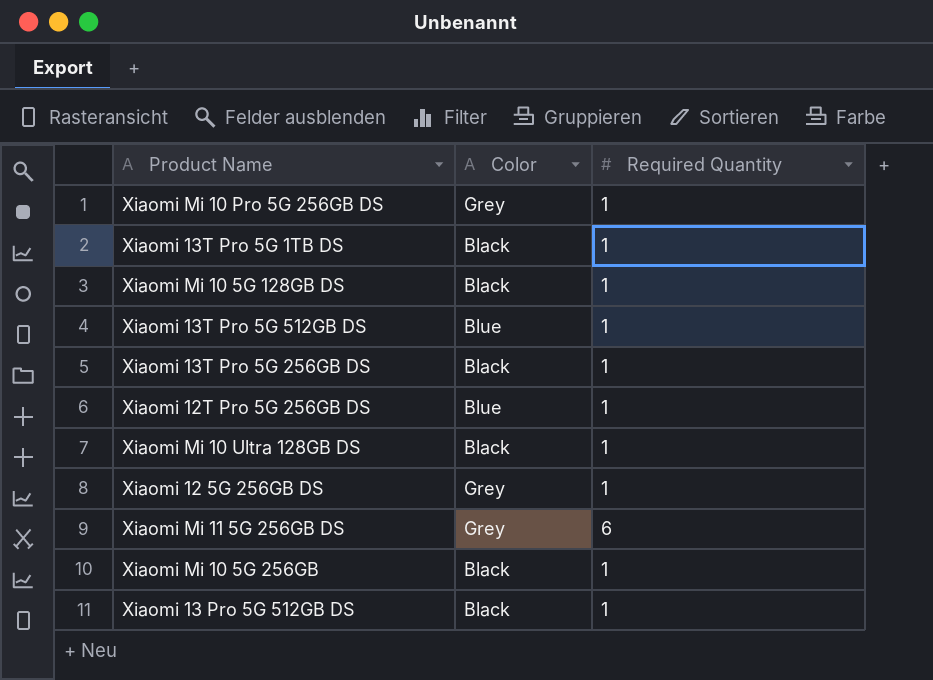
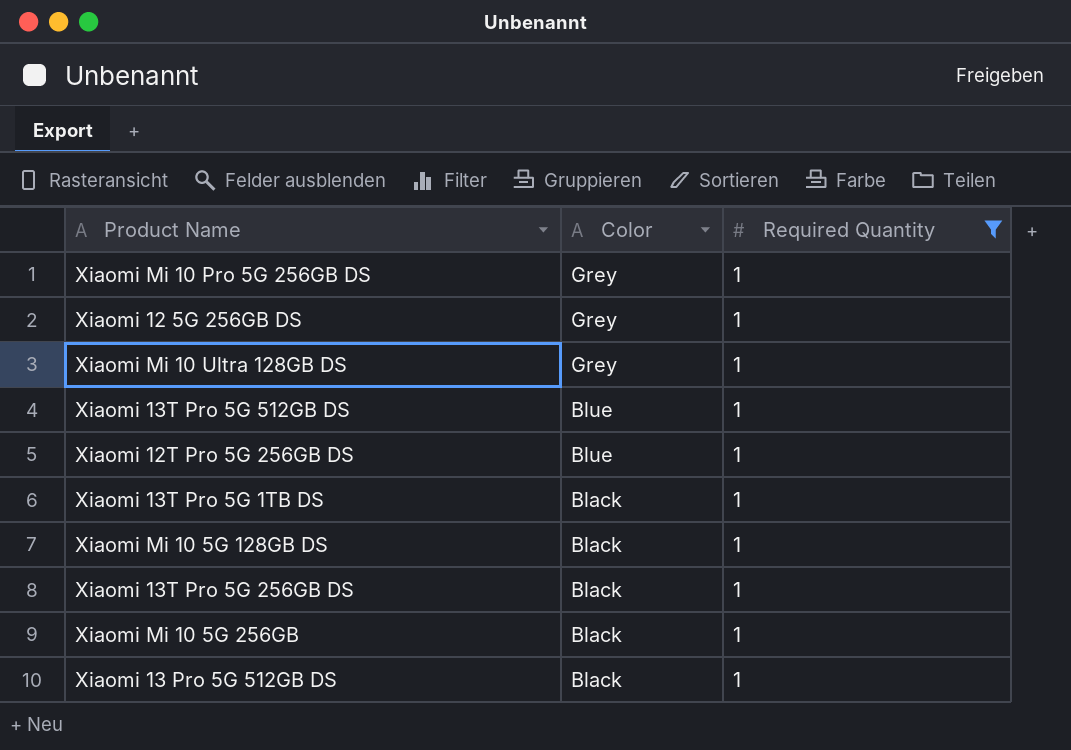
filter: none -> Required Quantity = 1
row order: none -> Color descending
Xiaomi Mi 10 Ultra 128GB DS | Color: Black -> Grey

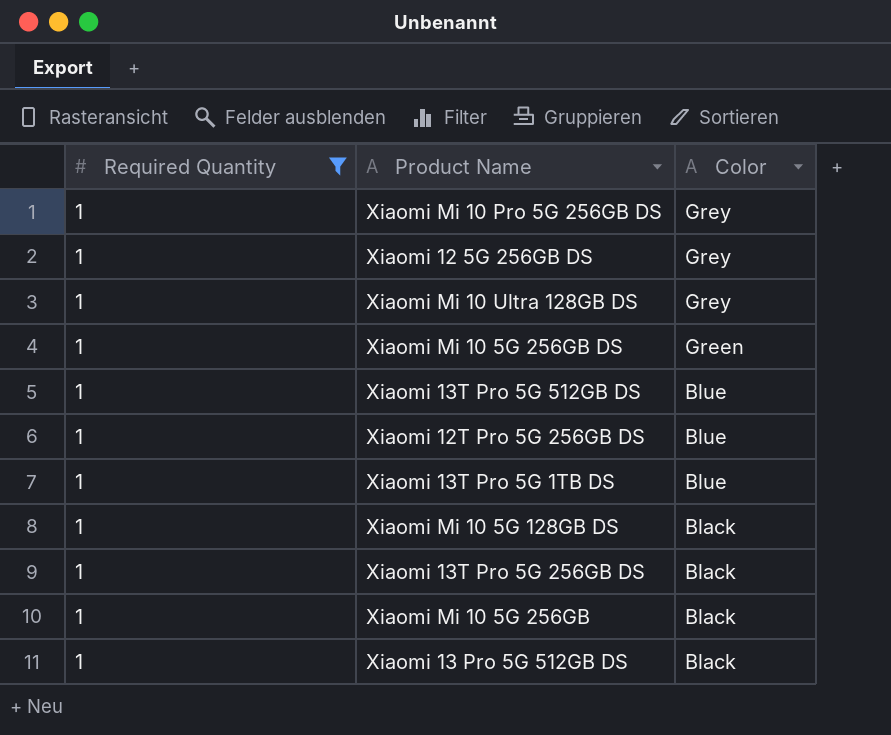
column Required Quantity | position: 3 -> 1
row Xiaomi Mi 10 5G 256GB DS: none -> 1 | Green
Xiaomi 13T Pro 5G 1TB DS | Color: Black -> Blue

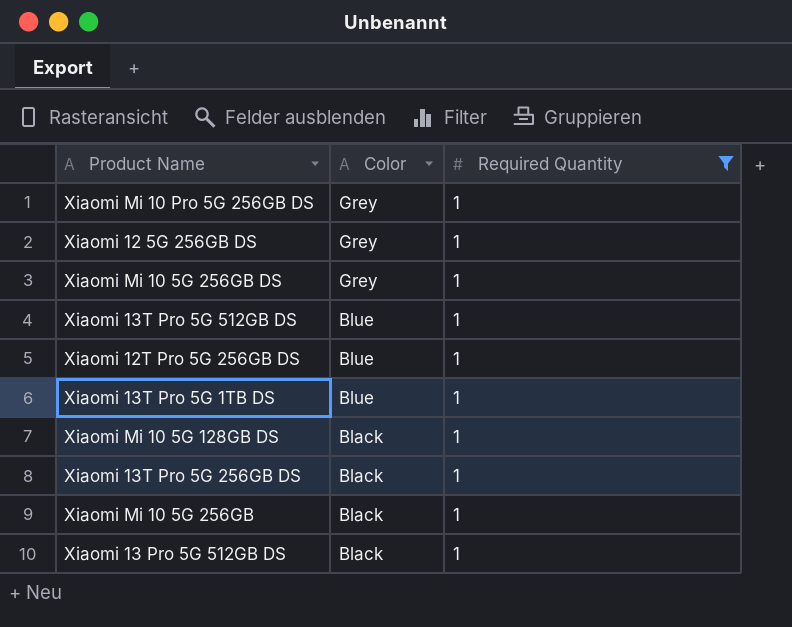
column Required Quantity | position: 1 -> 3
row Xiaomi Mi 10 Ultra 128GB DS: 1 | Grey -> none
Xiaomi Mi 10 5G 256GB DS | Color: Green -> Grey

